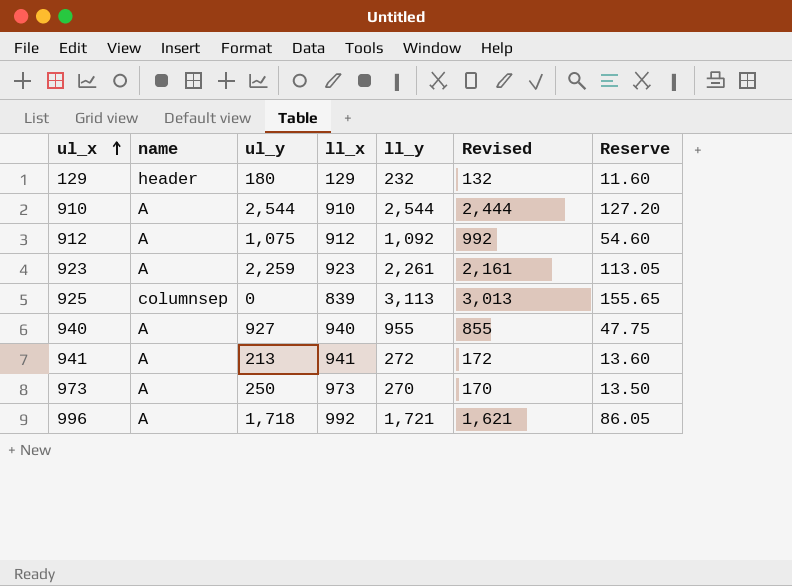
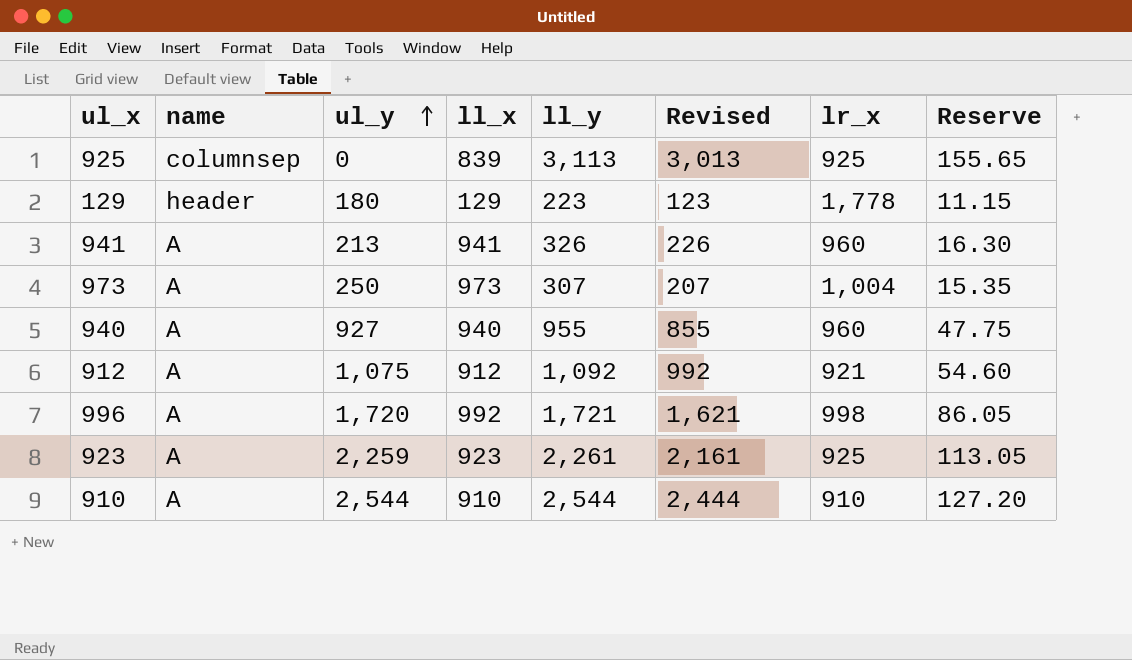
row order: ul_x ascending -> ul_y ascending
column lr_x | position: none -> 7
129 | ll_y: 232 -> 223
129 | Revised: 132 -> 123
129 | Reserve: 11.60 -> 11.15
941 | ll_y: 272 -> 326
941 | Revised: 172 -> 226
941 | Reserve: 13.60 -> 16.30
973 | ll_y: 270 -> 307
973 | Revised: 170 -> 207
973 | Reserve: 13.50 -> 15.35
996 | ul_y: 1,718 -> 1,720

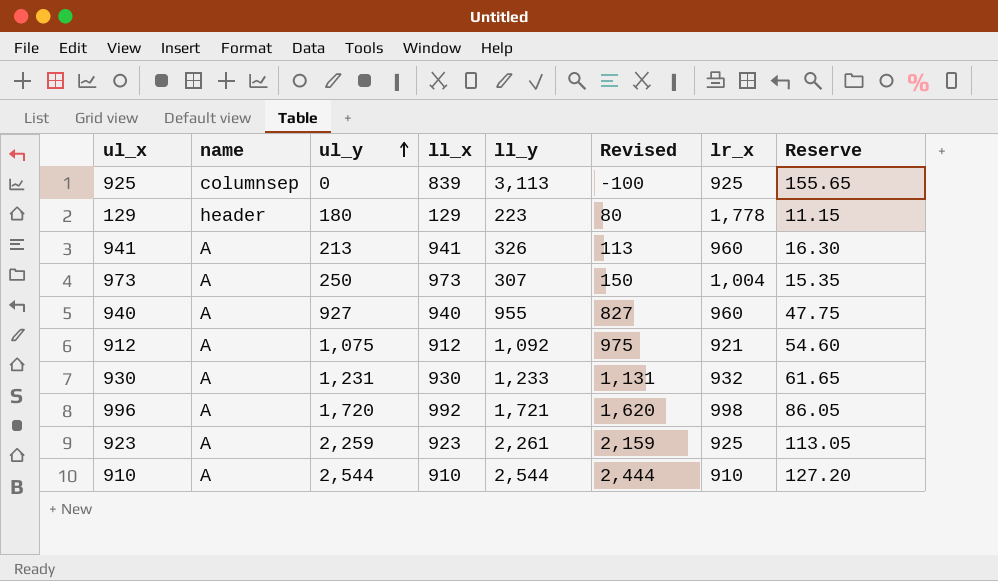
column Revised | formula: [ll_y] - 100 -> [ul_y] - 100
row 930: none -> A | 1,231 | 930 | 1,233 | 1,131 | 932 | 61.65

